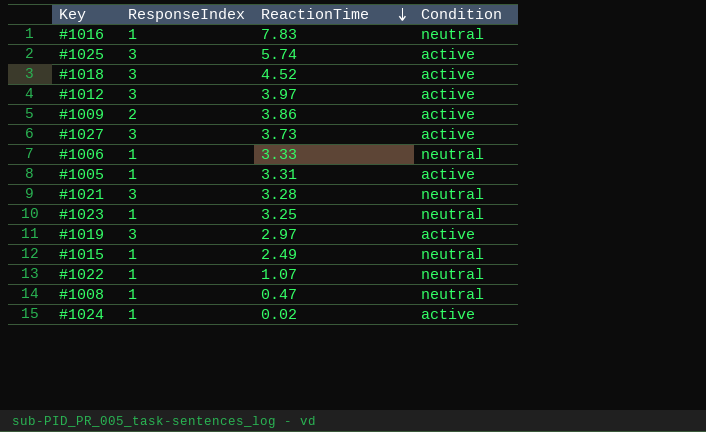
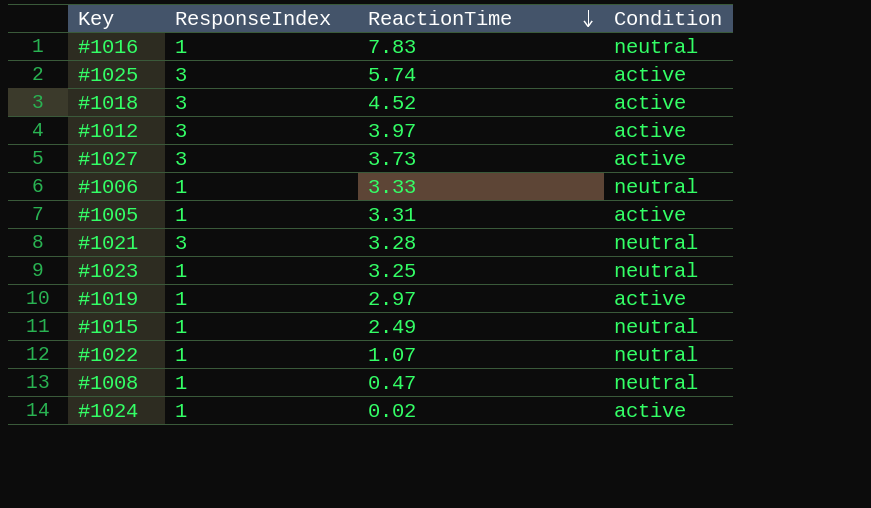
row #1009: 2 | 3.86 | active -> none
#1019 | ResponseIndex: 3 -> 1

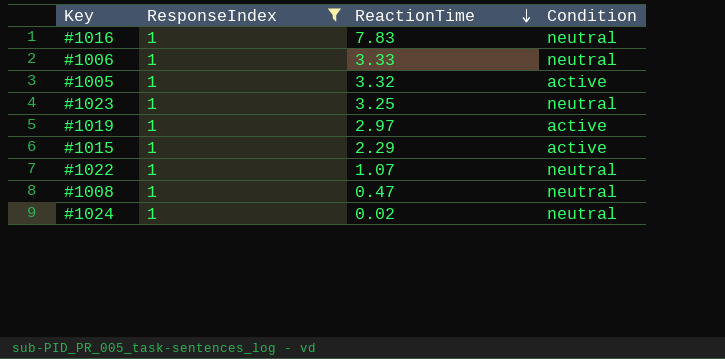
filter: none -> ResponseIndex = 1
#1005 | ReactionTime: 3.31 -> 3.32
#1015 | ReactionTime: 2.49 -> 2.29
#1015 | Condition: neutral -> active
#1024 | Condition: active -> neutral

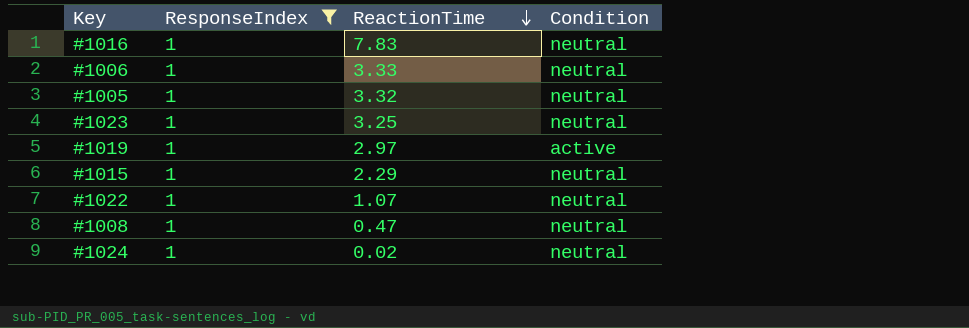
#1005 | Condition: active -> neutral
#1015 | Condition: active -> neutral

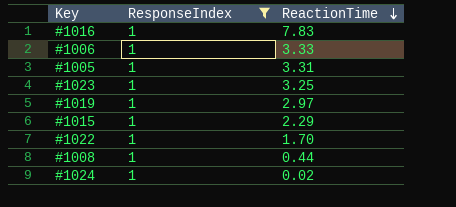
column Condition | position: 4 -> none
#1005 | ReactionTime: 3.32 -> 3.31
#1022 | ReactionTime: 1.07 -> 1.70
#1008 | ReactionTime: 0.47 -> 0.44

